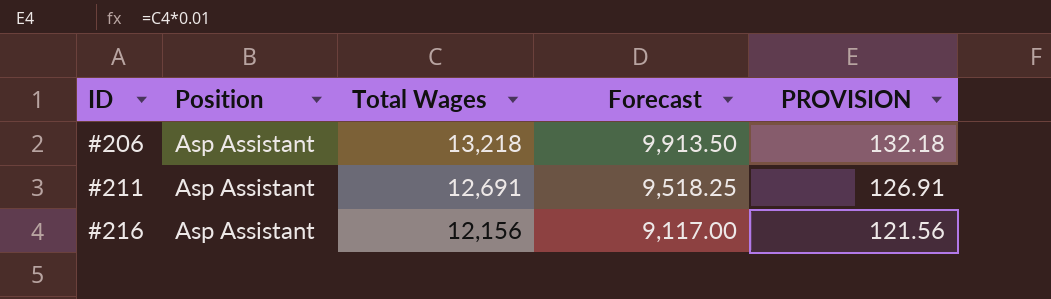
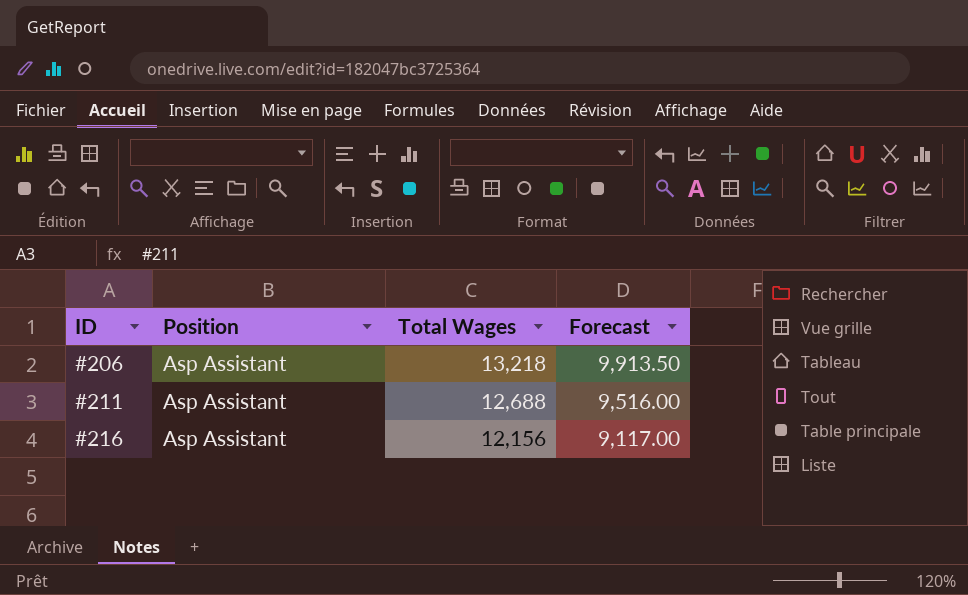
column PROVISION | formula: [Total Wages] * 0.01 -> none
#211 | Total Wages: 12,691 -> 12,688
#211 | Forecast: 9,518.25 -> 9,516.00

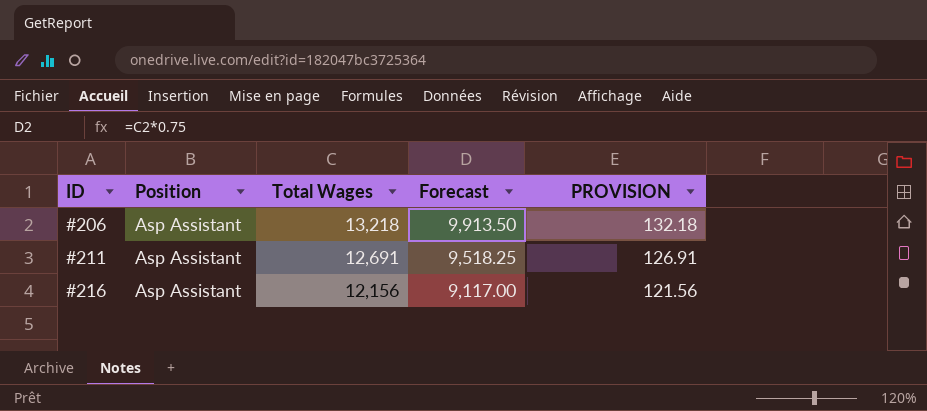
column PROVISION | formula: none -> [Total Wages] * 0.01
#211 | Total Wages: 12,688 -> 12,691
#211 | Forecast: 9,516.00 -> 9,518.25

